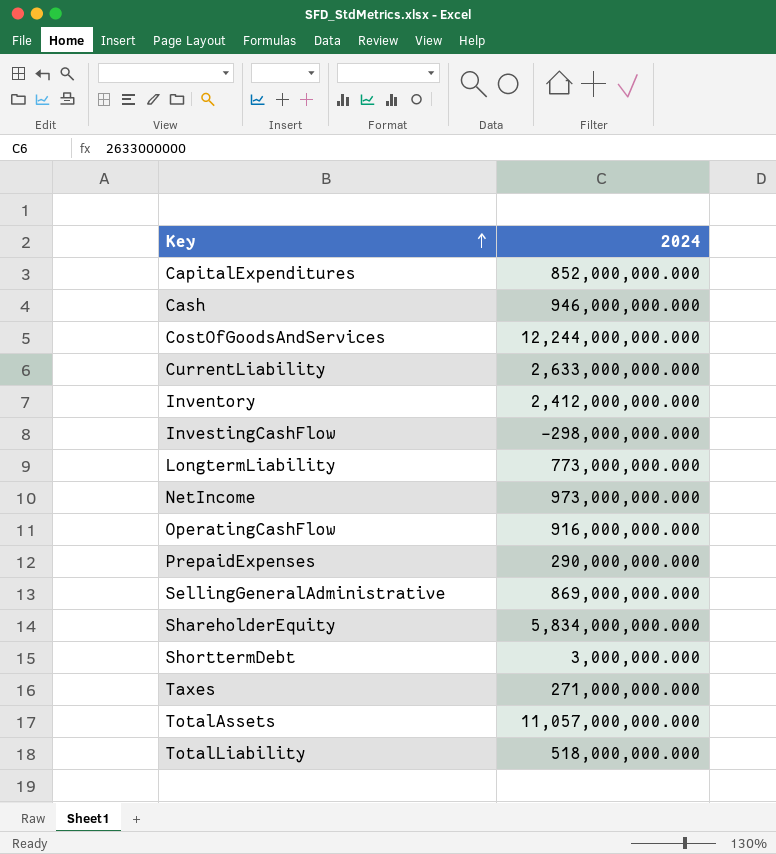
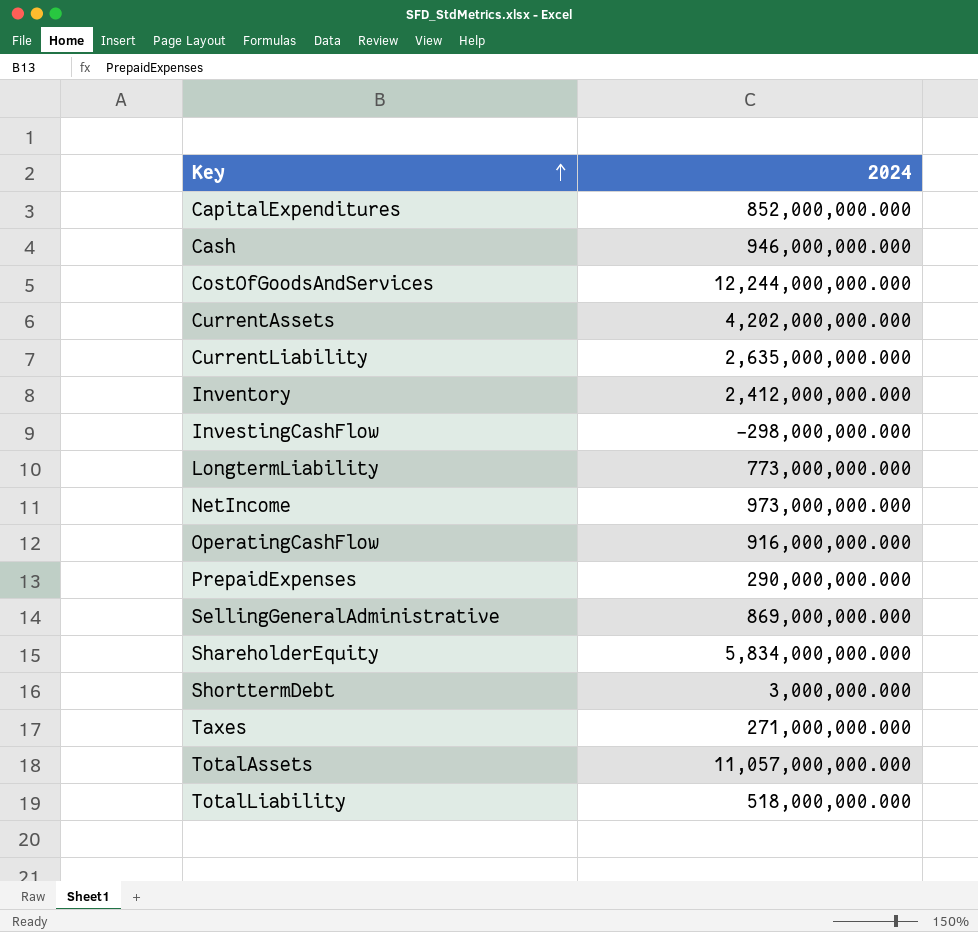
row CurrentAssets: none -> 4,202,000,000.000
CurrentLiability | 2024: 2,633,000,000.000 -> 2,635,000,000.000

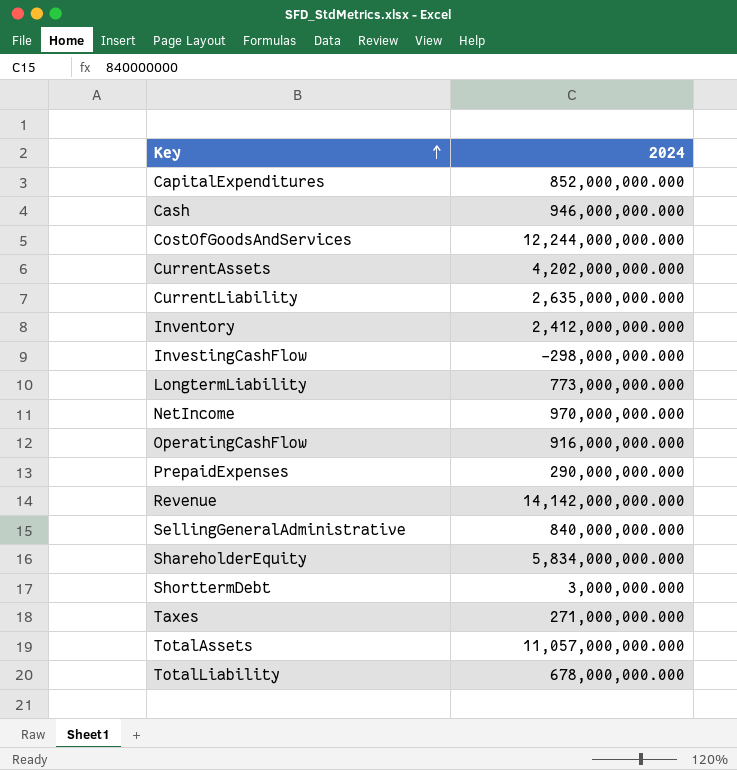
NetIncome | 2024: 973,000,000.000 -> 970,000,000.000
row Revenue: none -> 14,142,000,000.000
SellingGeneralAdministrative | 2024: 869,000,000.000 -> 840,000,000.000
TotalLiability | 2024: 518,000,000.000 -> 678,000,000.000

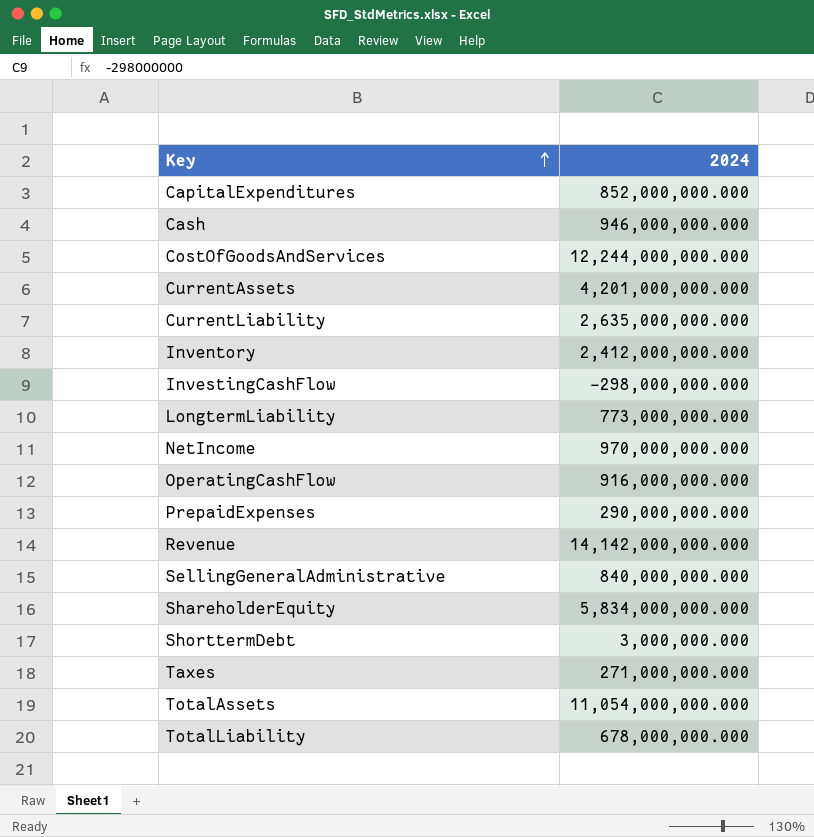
CurrentAssets | 2024: 4,202,000,000.000 -> 4,201,000,000.000
TotalAssets | 2024: 11,057,000,000.000 -> 11,054,000,000.000

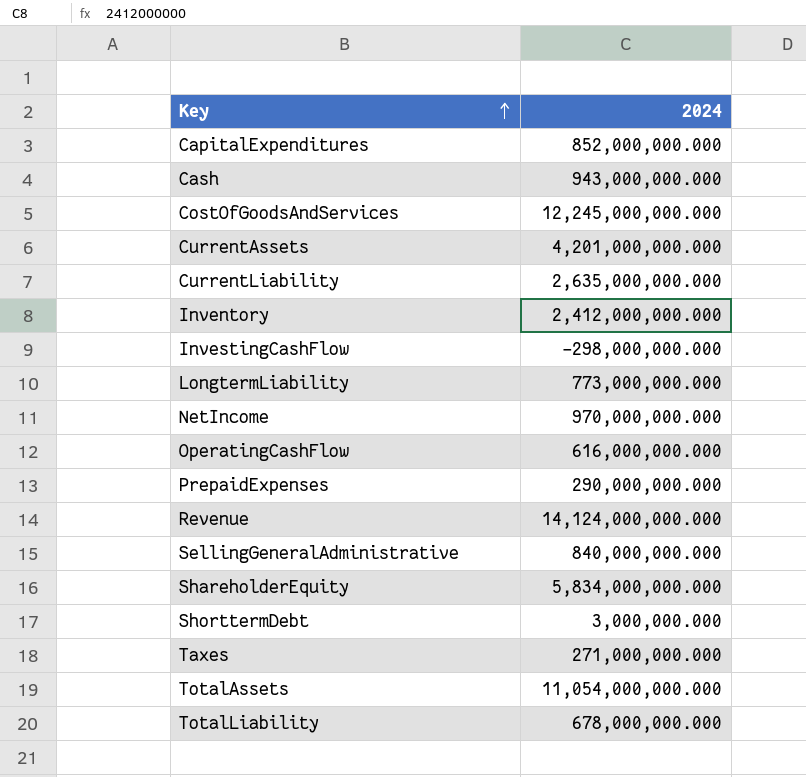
Cash | 2024: 946,000,000.000 -> 943,000,000.000
CostOfGoodsAndServices | 2024: 12,244,000,000.000 -> 12,245,000,000.000
OperatingCashFlow | 2024: 916,000,000.000 -> 616,000,000.000
Revenue | 2024: 14,142,000,000.000 -> 14,124,000,000.000

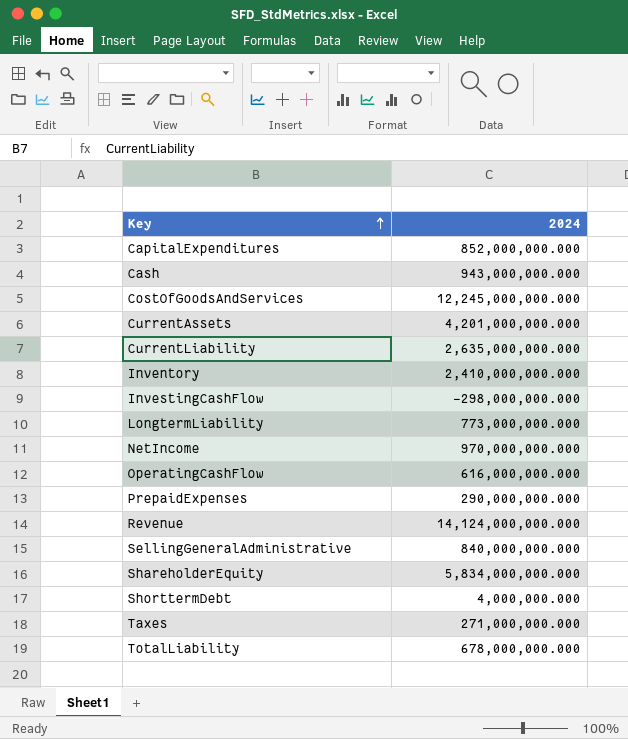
row TotalAssets: 11,054,000,000.000 -> none
Inventory | 2024: 2,412,000,000.000 -> 2,410,000,000.000
ShorttermDebt | 2024: 3,000,000.000 -> 4,000,000.000

